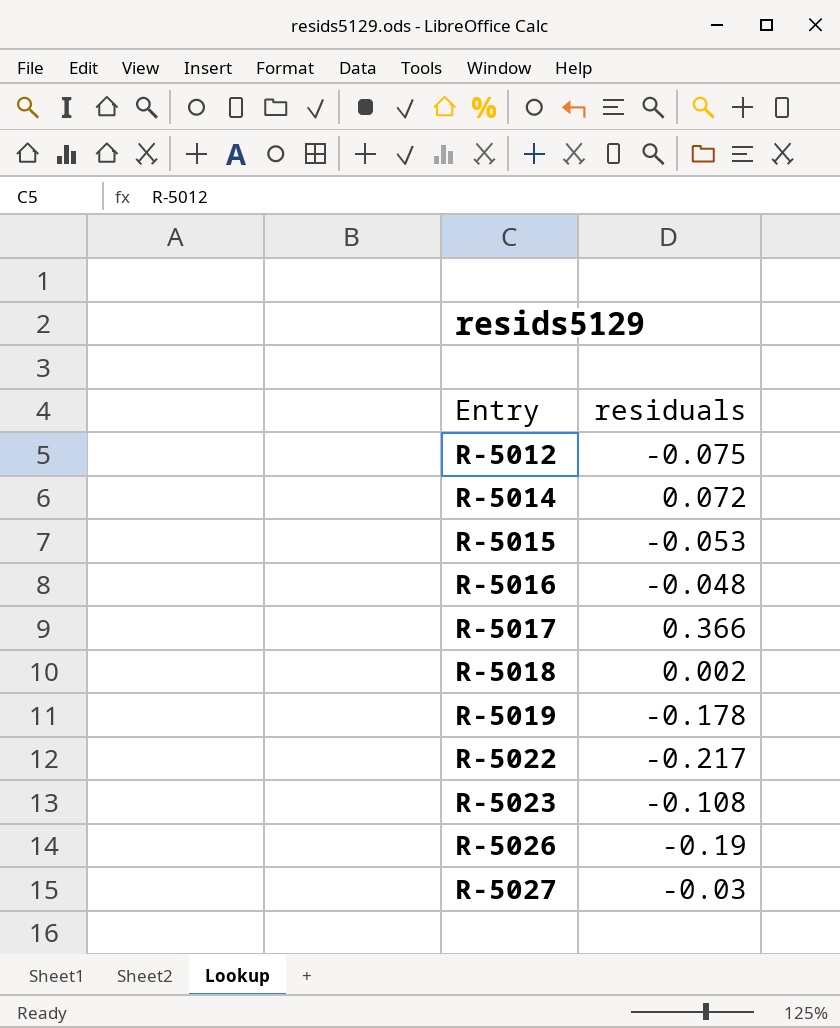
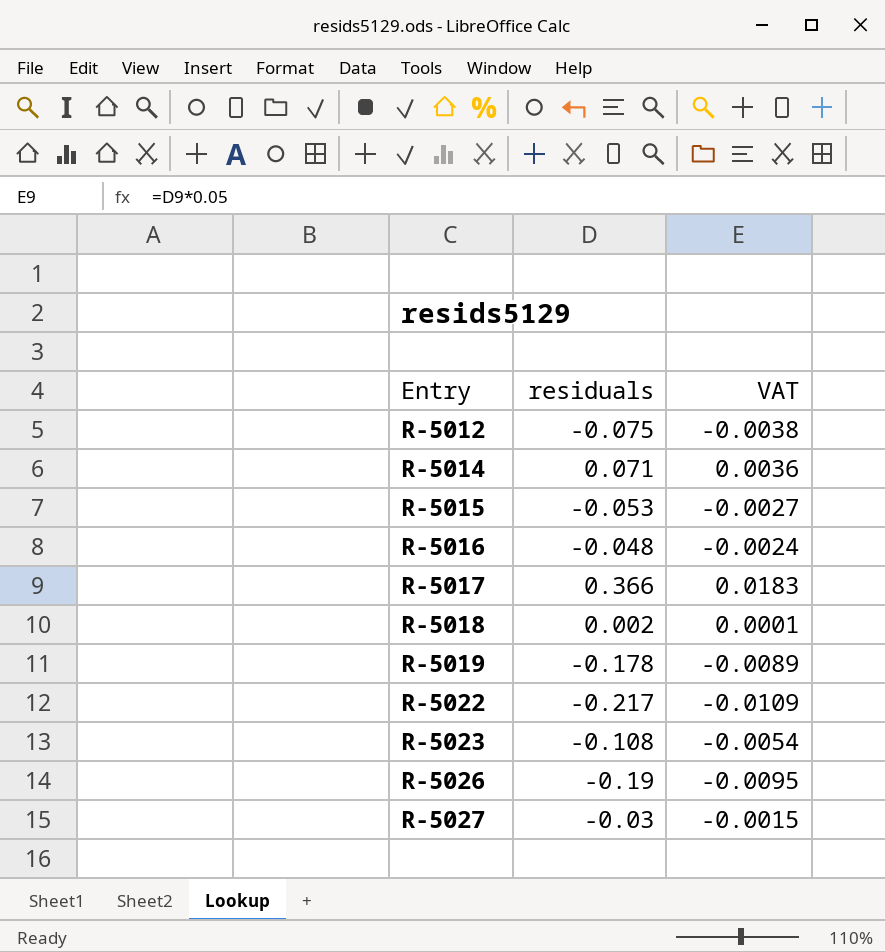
column VAT | formula: none -> [residuals] * 0.05
R-5014 | residuals: 0.072 -> 0.071

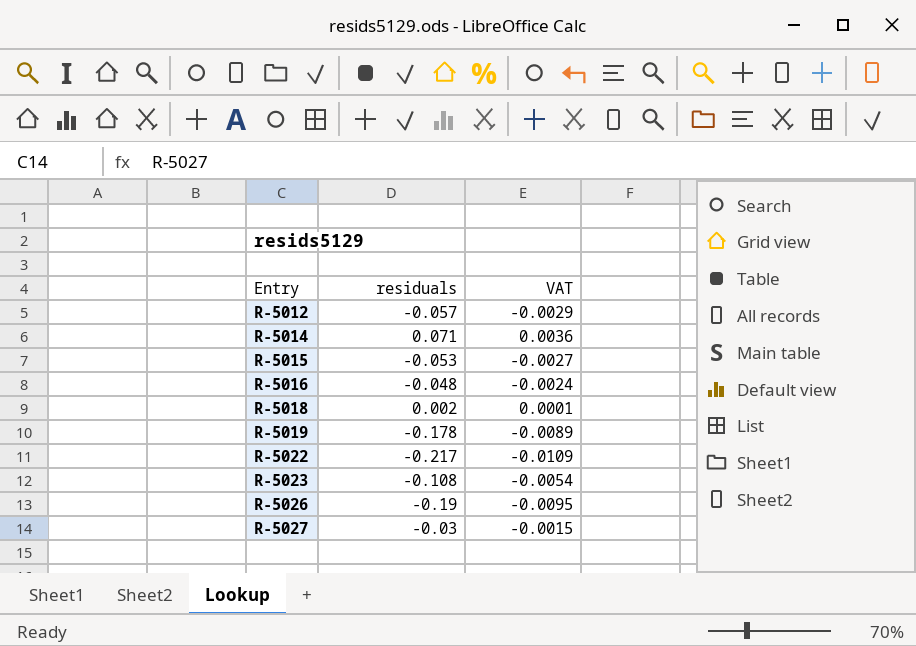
row R-5017: 0.366 | 0.0183 -> none
R-5012 | residuals: -0.075 -> -0.057
R-5012 | VAT: -0.0038 -> -0.0029

